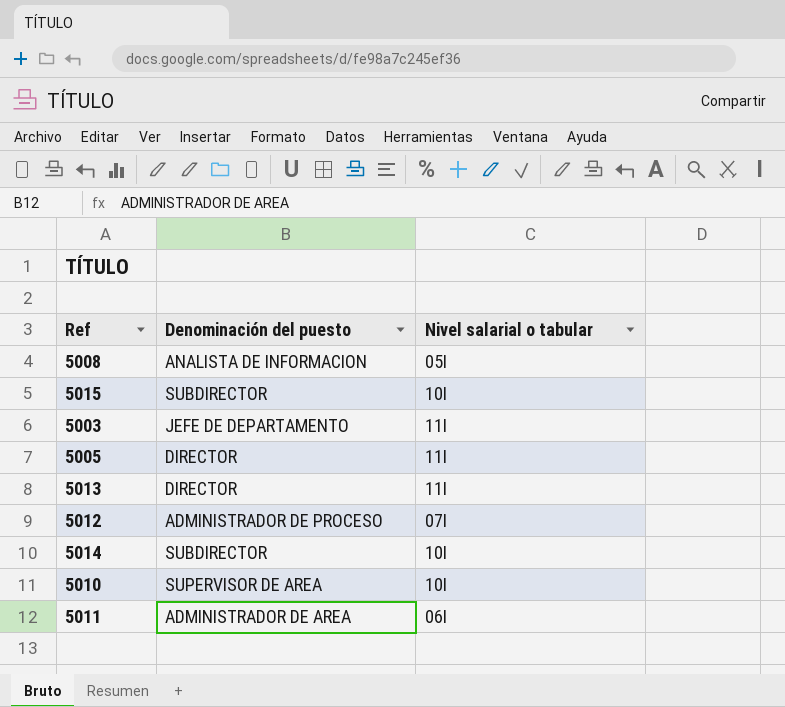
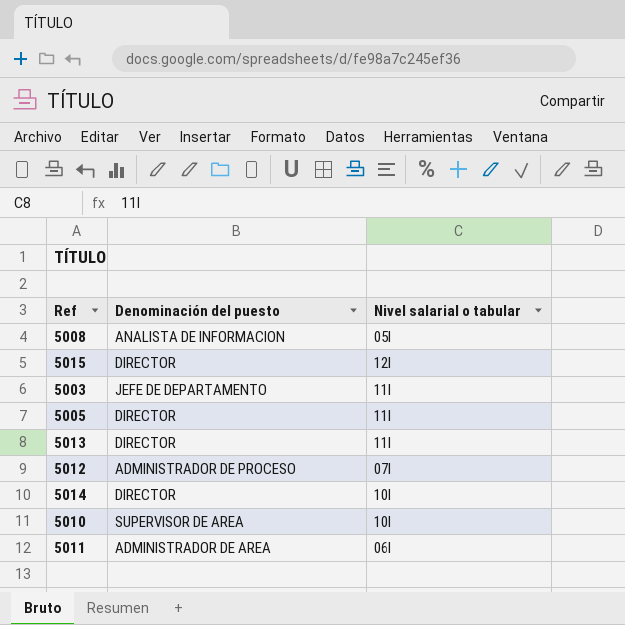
5015 | Denominación del puesto: SUBDIRECTOR -> DIRECTOR
5015 | Nivel salarial o tabular: 10I -> 12I
5014 | Denominación del puesto: SUBDIRECTOR -> DIRECTOR

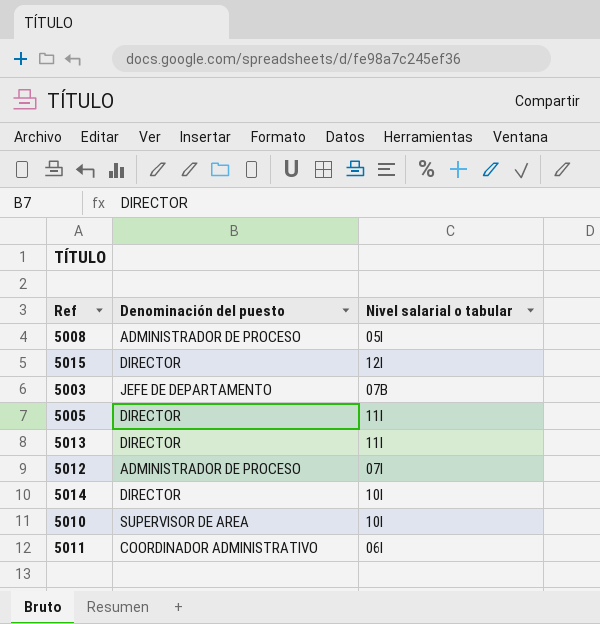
5008 | Denominación del puesto: ANALISTA DE INFORMACION -> ADMINISTRADOR DE PROCESO
5003 | Nivel salarial o tabular: 11I -> 07B
5011 | Denominación del puesto: ADMINISTRADOR DE AREA -> COORDINADOR ADMINISTRATIVO

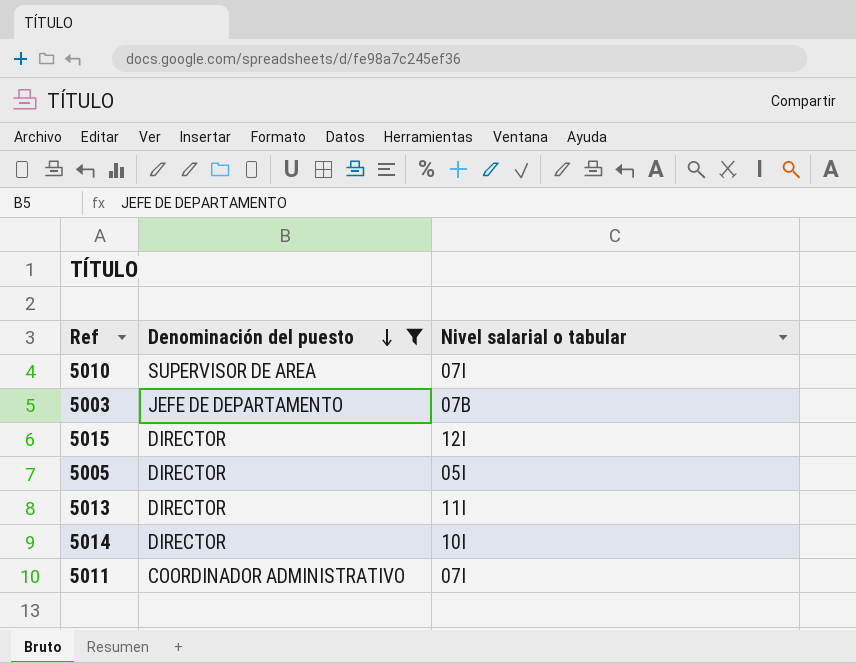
filter: none -> Denominación del puesto != ADMINISTRADOR DE PROCESO
row order: none -> Denominación del puesto descending
5010 | Nivel salarial o tabular: 10I -> 07I
5005 | Nivel salarial o tabular: 11I -> 05I
5011 | Nivel salarial o tabular: 06I -> 07I

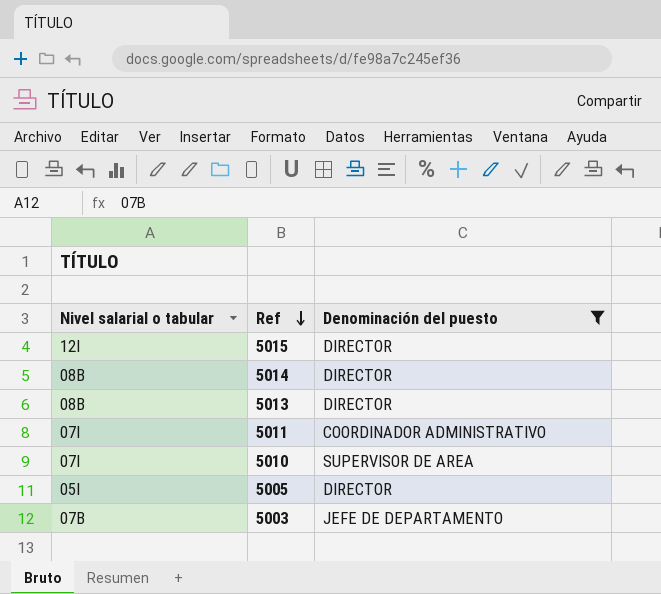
row order: Denominación del puesto descending -> Ref descending
column Nivel salarial o tabular | position: 3 -> 1
5014 | Nivel salarial o tabular: 10I -> 08B
5013 | Nivel salarial o tabular: 11I -> 08B

